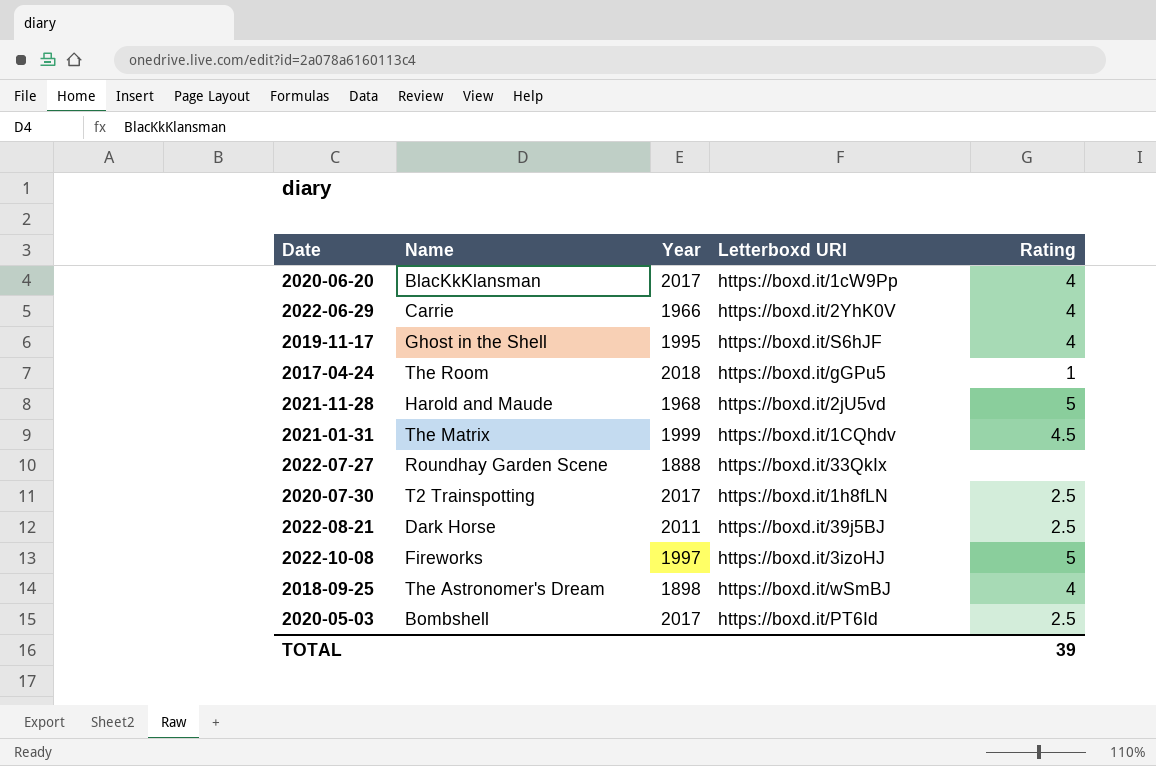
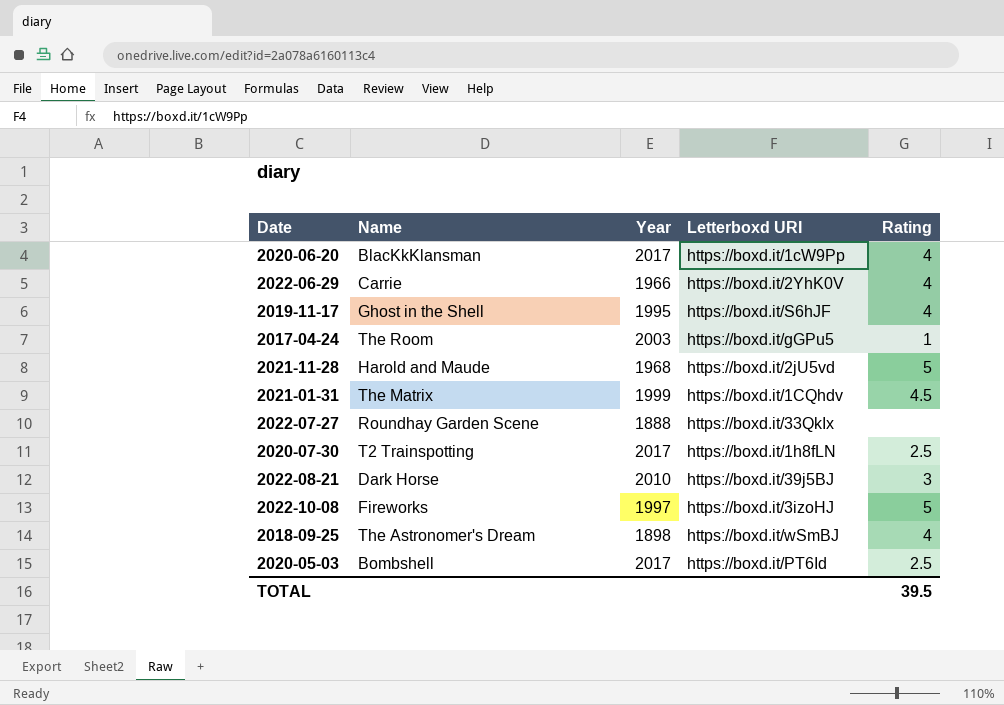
2017-04-24 | Year: 2018 -> 2003
2022-08-21 | Year: 2011 -> 2010
2022-08-21 | Rating: 2.5 -> 3
TOTAL | Rating: 39 -> 39.5

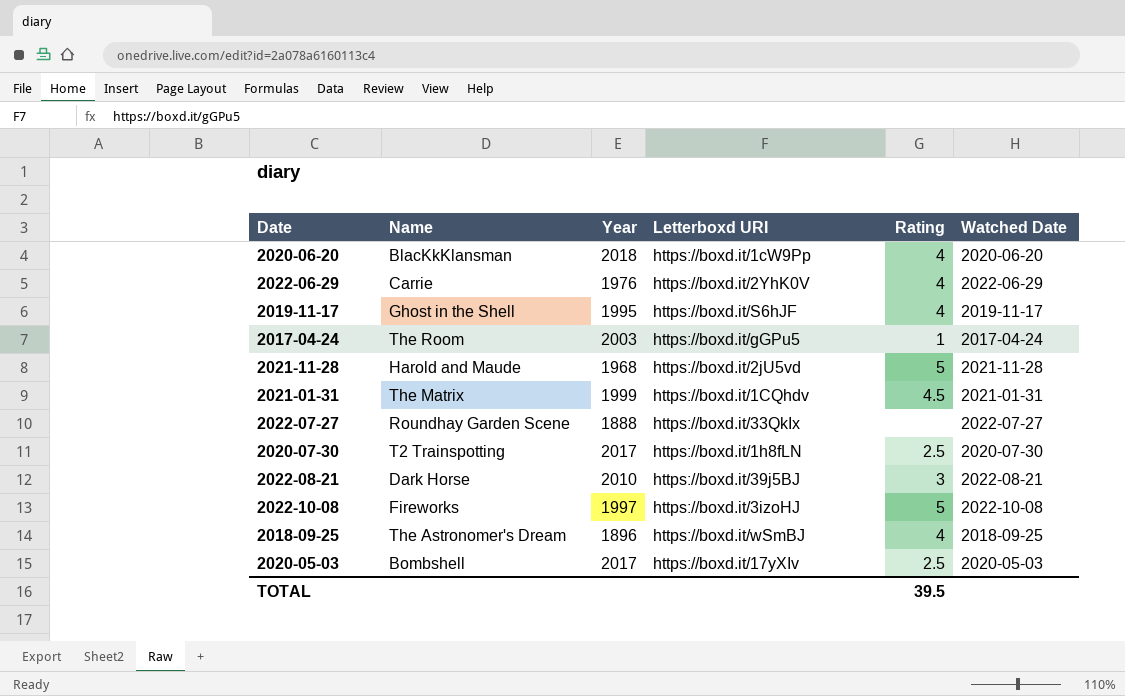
column Watched Date | position: none -> 6
2020-06-20 | Year: 2017 -> 2018
2022-06-29 | Year: 1966 -> 1976
2018-09-25 | Year: 1898 -> 1896
2020-05-03 | Letterboxd URI: https://boxd.it/PT6Id -> https://boxd.it/17yXIv

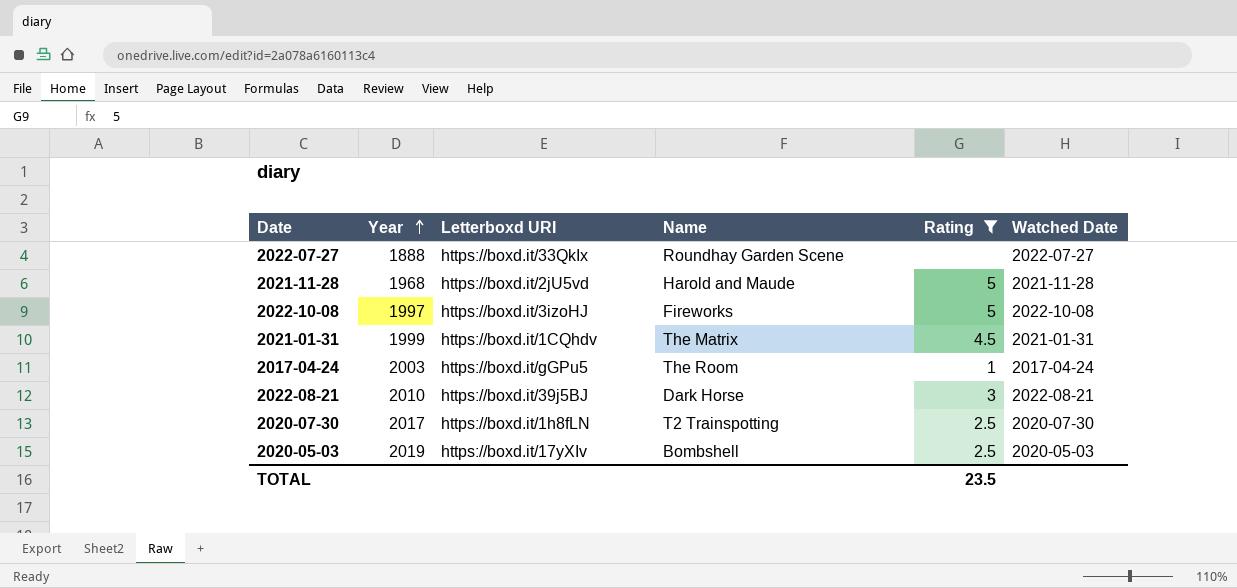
filter: none -> Rating != 4
row order: none -> Year ascending
column Name | position: 2 -> 4
2020-05-03 | Year: 2017 -> 2019
TOTAL | Rating: 39.5 -> 23.5

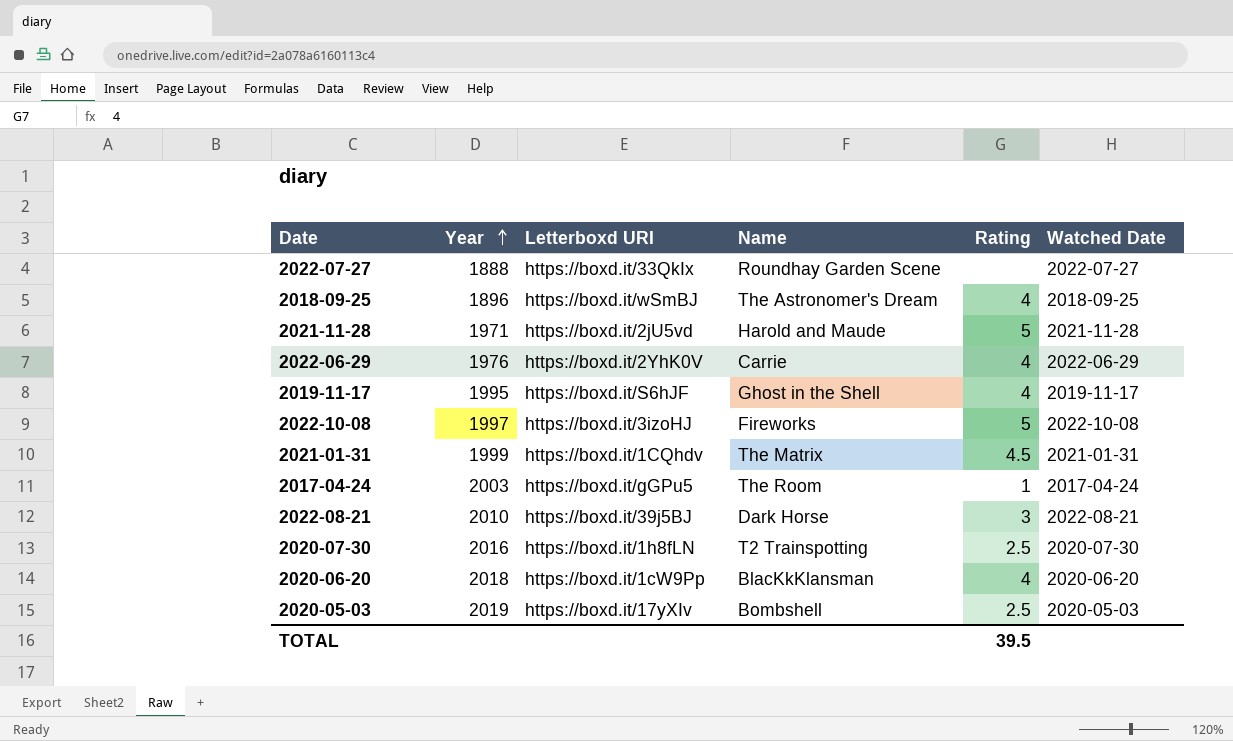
filter: Rating != 4 -> none
2021-11-28 | Year: 1968 -> 1971
2020-07-30 | Year: 2017 -> 2016
TOTAL | Rating: 23.5 -> 39.5

